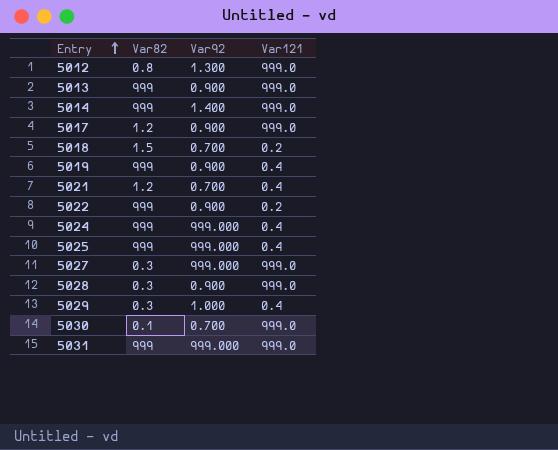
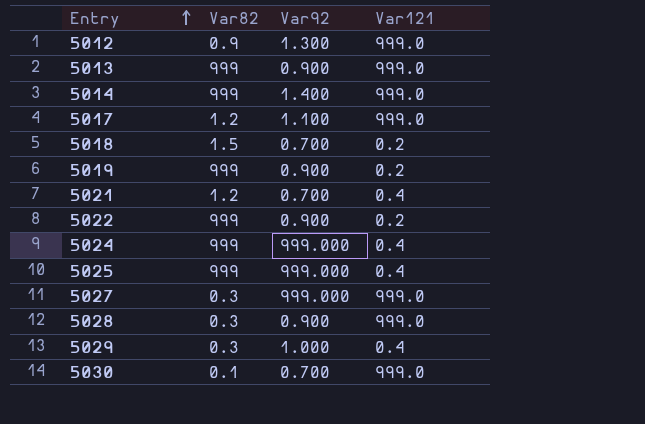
row 5031: 999 | 999.000 | 999.0 -> none
5012 | Var82: 0.8 -> 0.9
5017 | Var92: 0.900 -> 1.100
5019 | Var121: 0.4 -> 0.2

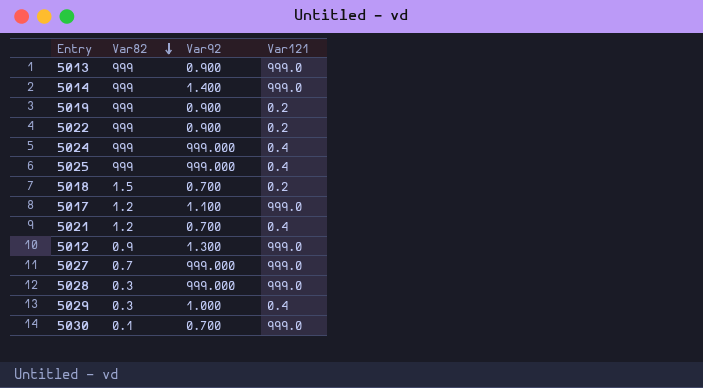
row order: Entry ascending -> Var82 descending
5027 | Var82: 0.3 -> 0.7
5028 | Var92: 0.900 -> 999.000

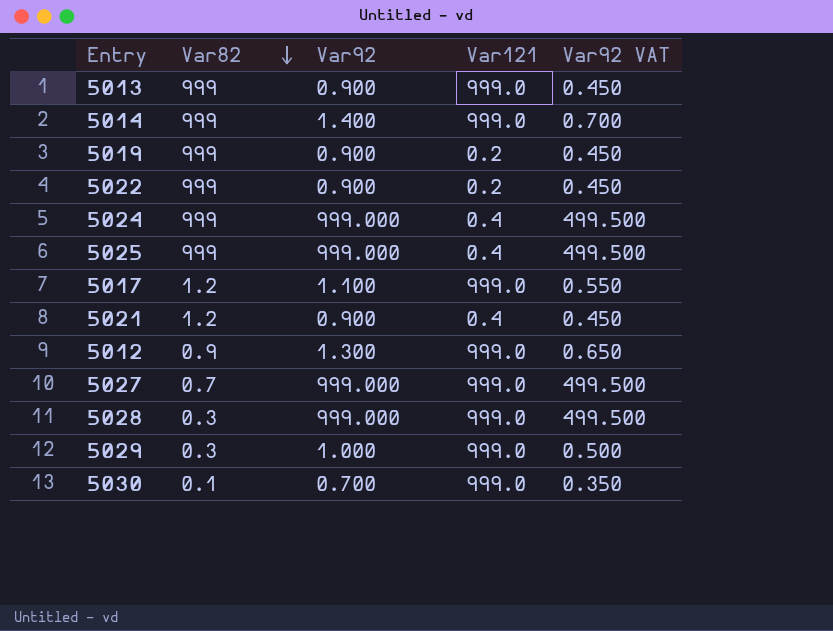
column Var92 VAT | formula: none -> [Var92] * 0.5
row 5018: 1.5 | 0.700 | 0.2 -> none
5021 | Var92: 0.700 -> 0.900
5029 | Var121: 0.4 -> 999.0

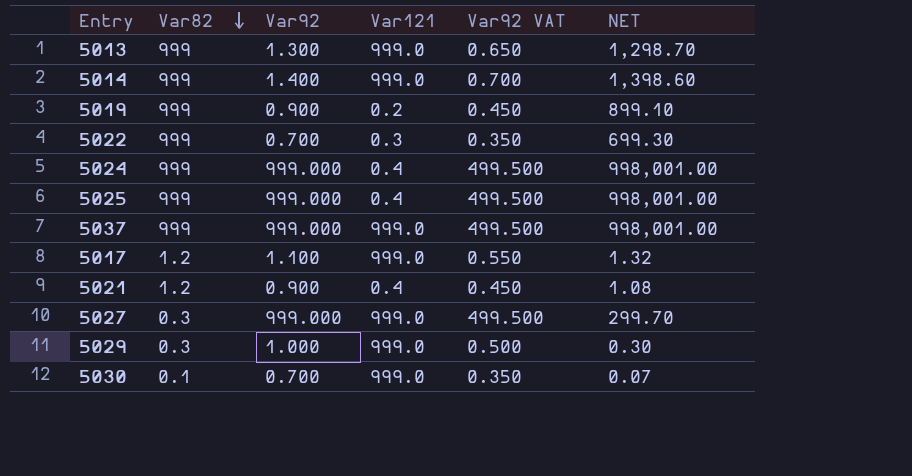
column NET | formula: none -> [Var82] * [Var92]
row 5012: 0.9 | 1.300 | 999.0 | 0.650 -> none
row 5028: 0.3 | 999.000 | 999.0 | 499.500 -> none
5013 | Var92: 0.900 -> 1.300
5013 | Var92 VAT: 0.450 -> 0.650
5022 | Var92: 0.900 -> 0.700
5022 | Var121: 0.2 -> 0.3
5022 | Var92 VAT: 0.450 -> 0.350
row 5037: none -> 999 | 999.000 | 999.0 | 499.500 | 998,001.00
5027 | Var82: 0.7 -> 0.3

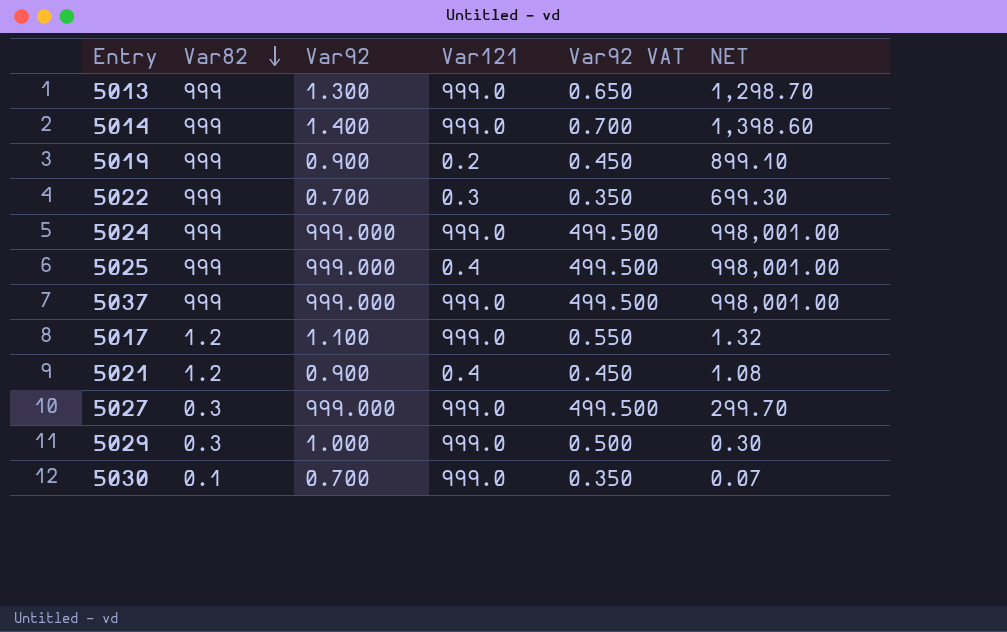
5024 | Var121: 0.4 -> 999.0

